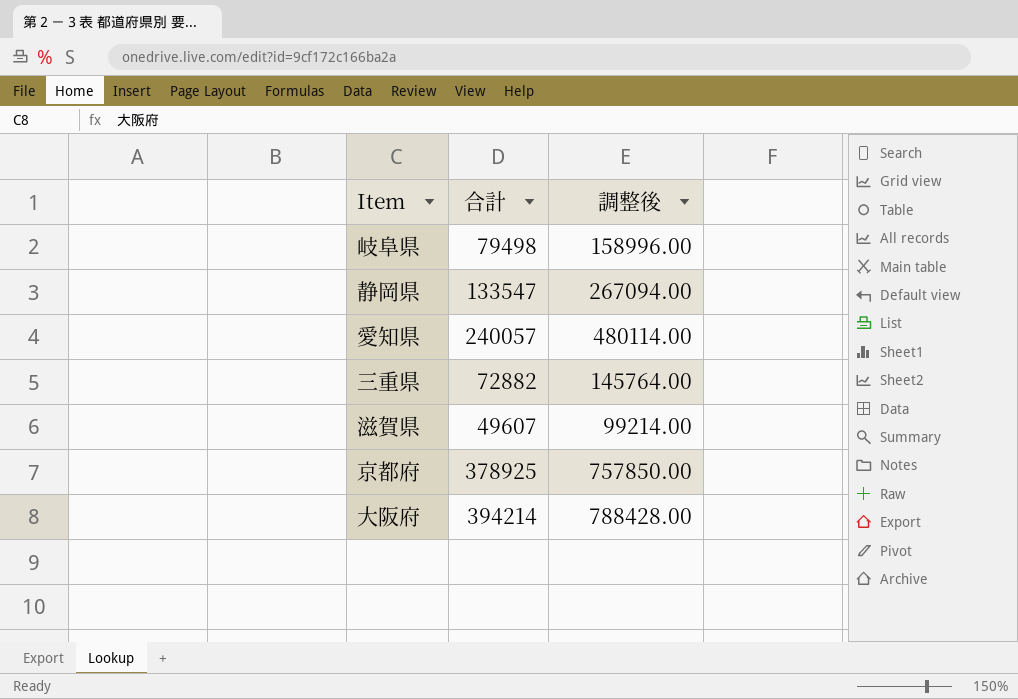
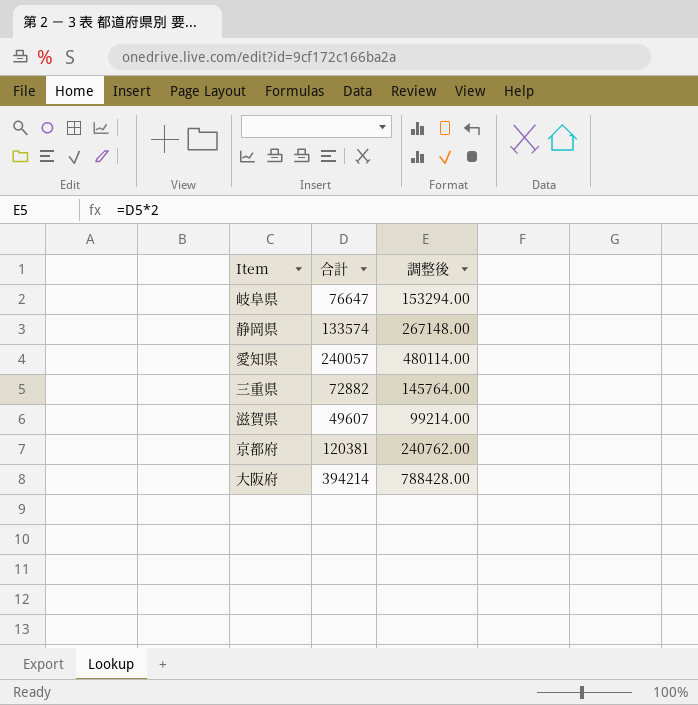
岐阜県 | 合計: 79498 -> 76647
岐阜県 | 調整後: 158996.00 -> 153294.00
静岡県 | 合計: 133547 -> 133574
静岡県 | 調整後: 267094.00 -> 267148.00
京都府 | 合計: 378925 -> 120381
京都府 | 調整後: 757850.00 -> 240762.00

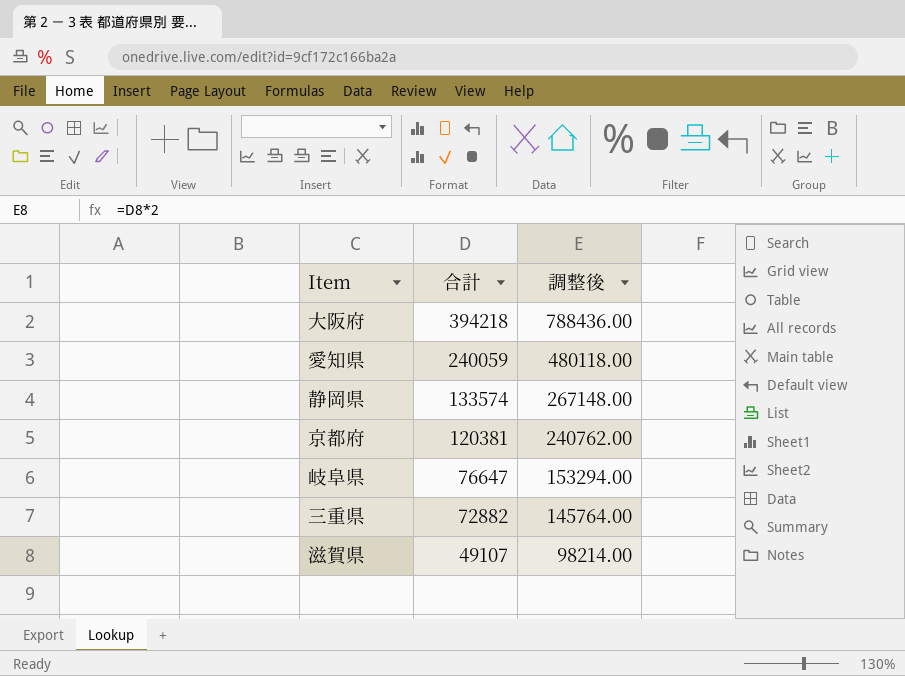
row order: none -> 合計 descending
大阪府 | 合計: 394214 -> 394218
大阪府 | 調整後: 788428.00 -> 788436.00
愛知県 | 合計: 240057 -> 240059
愛知県 | 調整後: 480114.00 -> 480118.00
滋賀県 | 合計: 49607 -> 49107
滋賀県 | 調整後: 99214.00 -> 98214.00

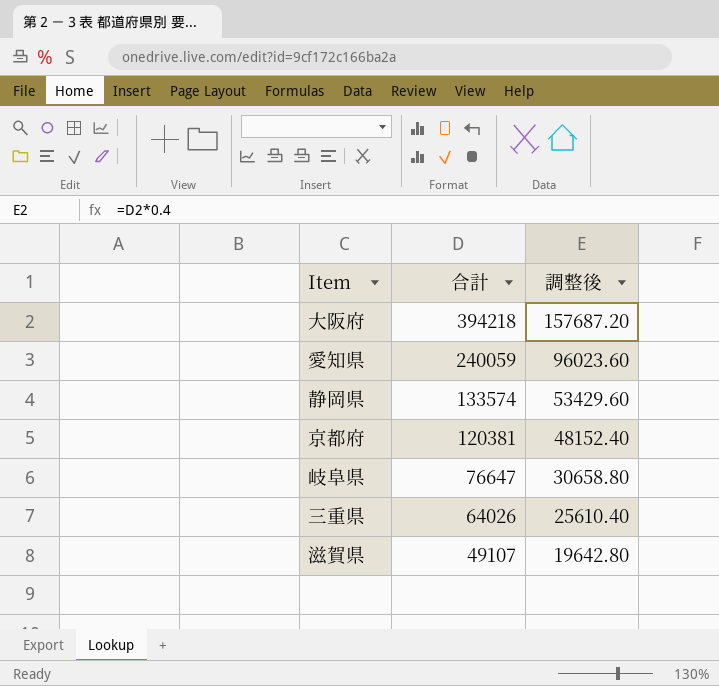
column 調整後 | formula: [合計] * 2 -> [合計] * 0.4
三重県 | 合計: 72882 -> 64026

